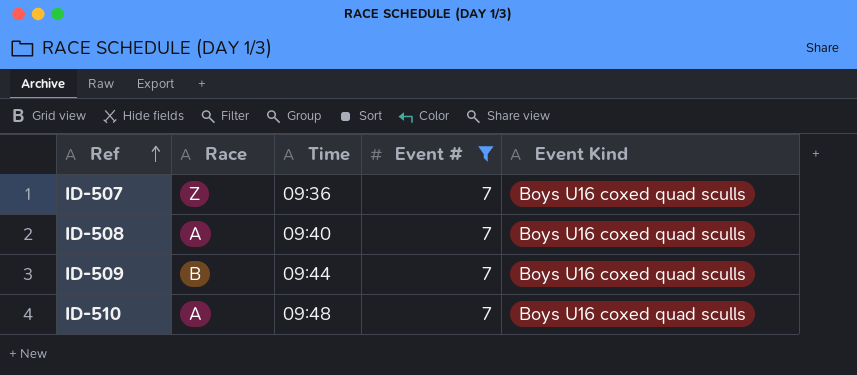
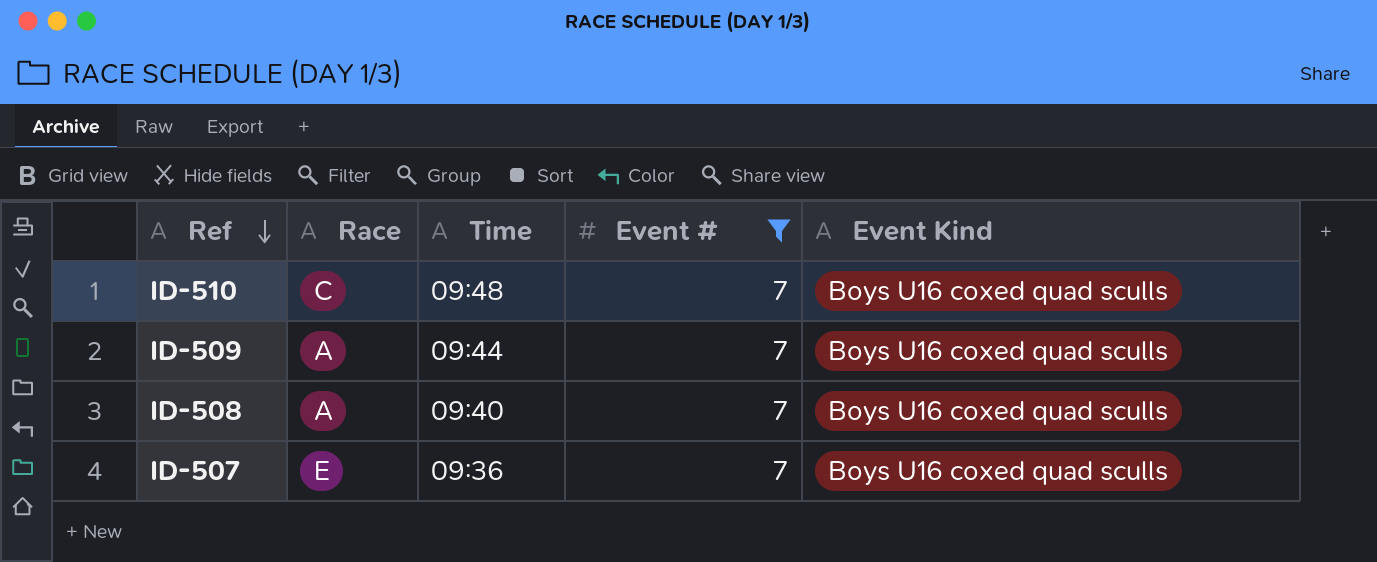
row order: Ref ascending -> Ref descending
ID-510 | Race: A -> C
ID-509 | Race: B -> A
ID-507 | Race: Z -> E

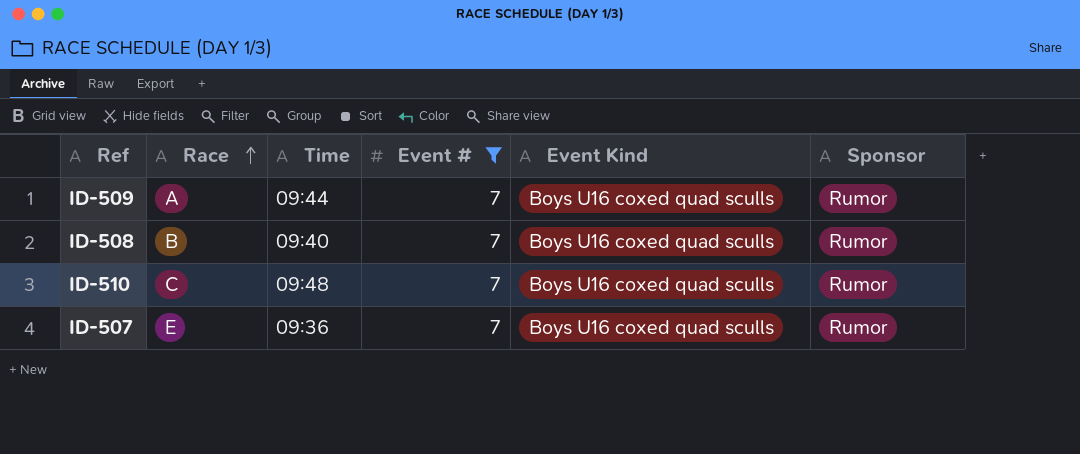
row order: Ref descending -> Race ascending
column Sponsor | position: none -> 6
ID-508 | Race: A -> B

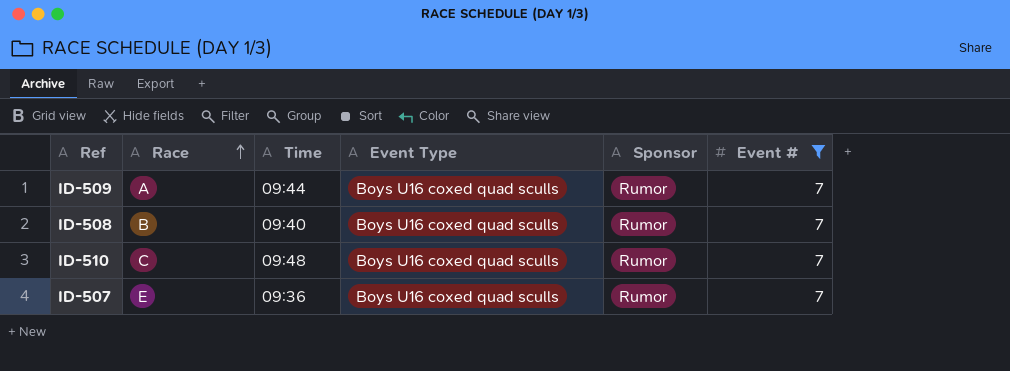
column name: Event Kind -> Event Type
column Event # | position: 4 -> 6

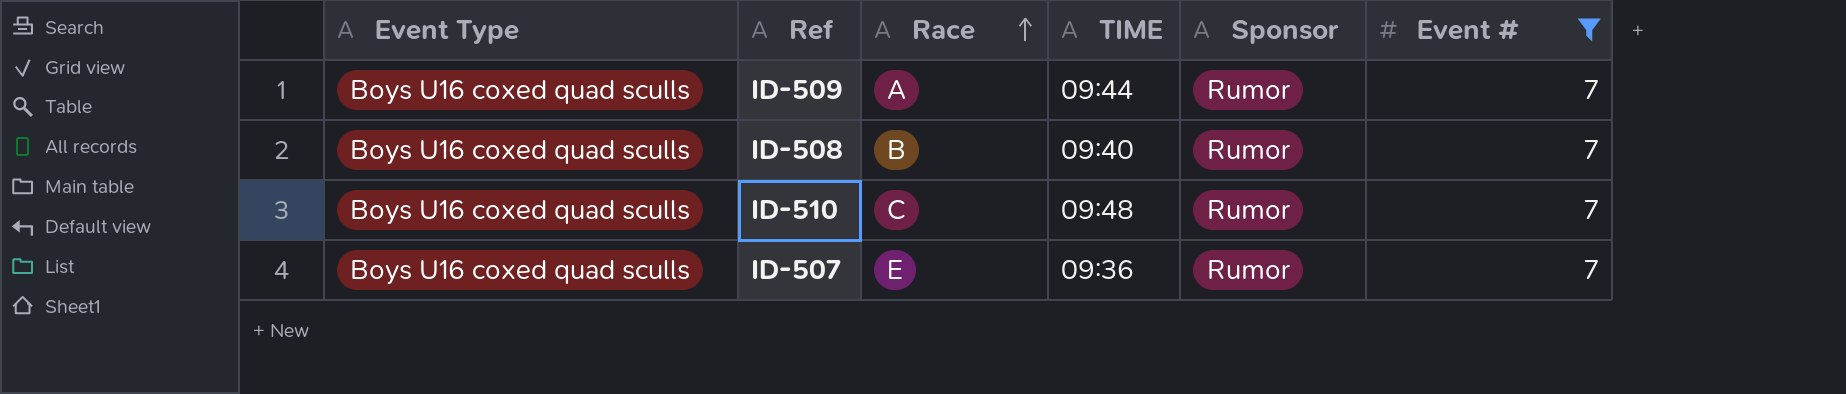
column Event Type | position: 4 -> 1
column name: Time -> TIME

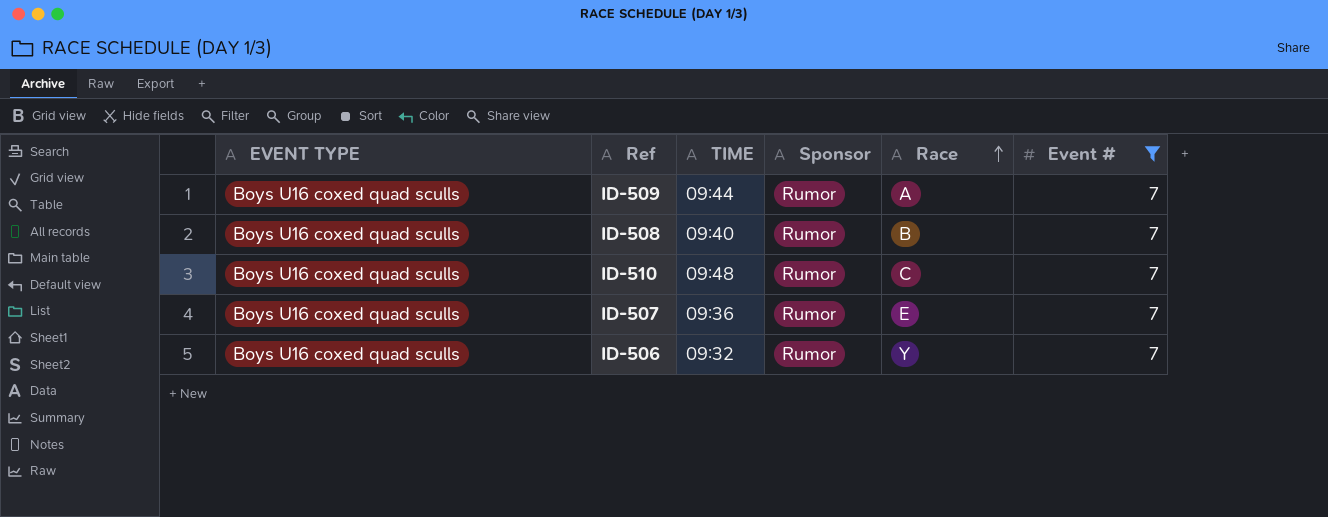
column name: Event Type -> EVENT TYPE
column Race | position: 3 -> 5
row ID-506: none -> Boys U16 coxed quad sculls | 09:32 | Rumor | Y | 7

